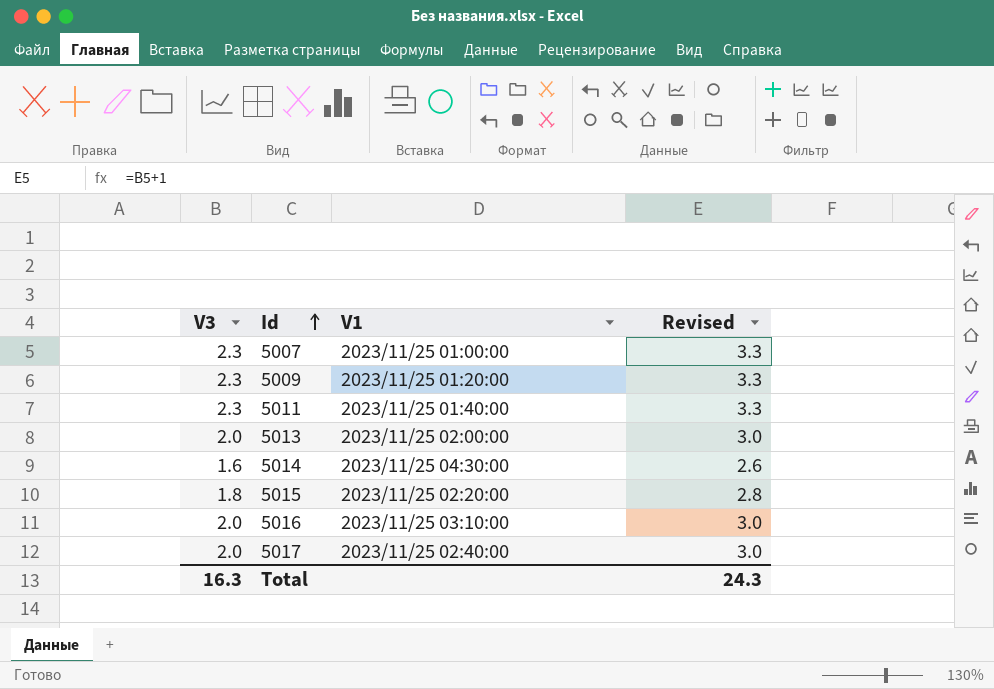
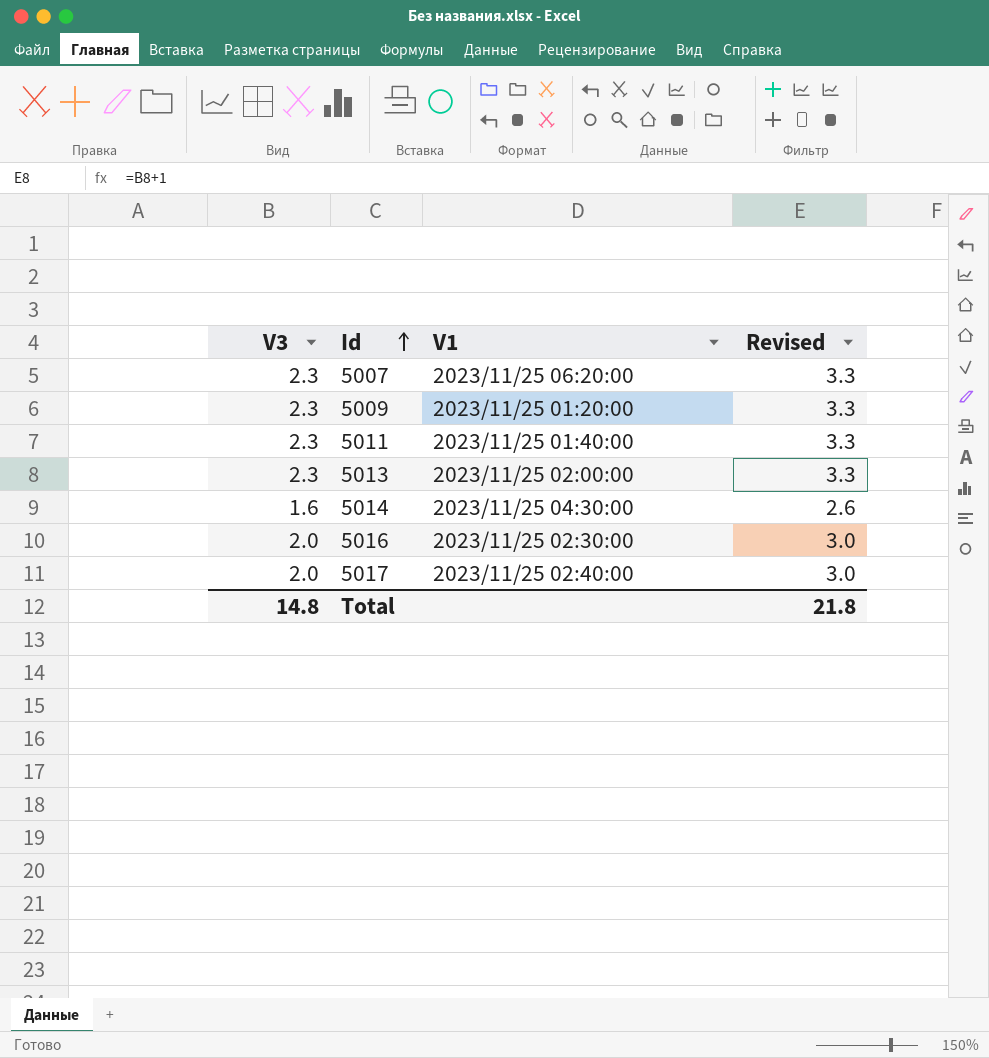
row 5015: 1.8 | 2023/11/25 02:20:00 | 2.8 -> none
5007 | V1: 2023/11/25 01:00:00 -> 2023/11/25 06:20:00
5013 | V3: 2.0 -> 2.3
5013 | Revised: 3.0 -> 3.3
5016 | V1: 2023/11/25 03:10:00 -> 2023/11/25 02:30:00
Total | V3: 16.3 -> 14.8
Total | Revised: 24.3 -> 21.8

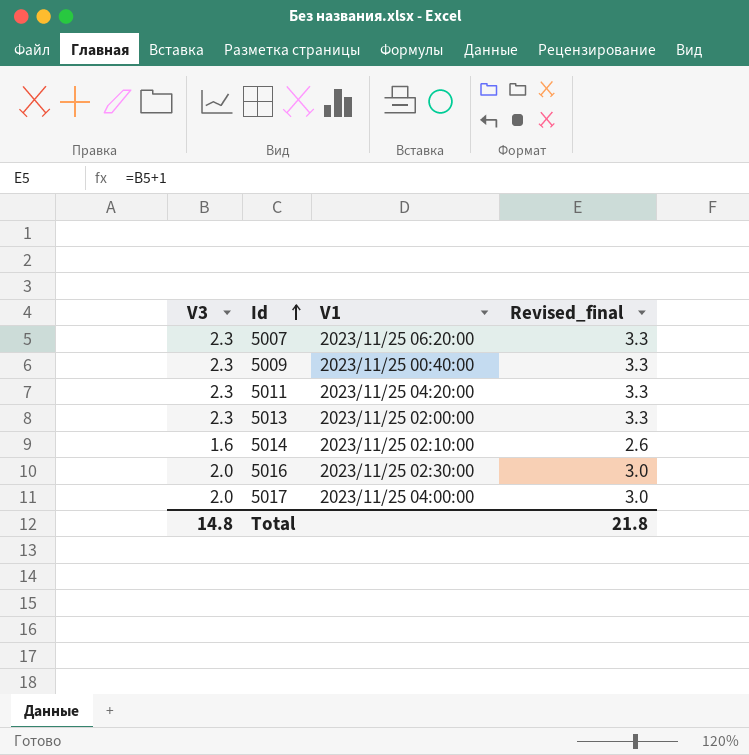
column name: Revised -> Revised_final
5009 | V1: 2023/11/25 01:20:00 -> 2023/11/25 00:40:00
5011 | V1: 2023/11/25 01:40:00 -> 2023/11/25 04:20:00
5014 | V1: 2023/11/25 04:30:00 -> 2023/11/25 02:10:00
5017 | V1: 2023/11/25 02:40:00 -> 2023/11/25 04:00:00

